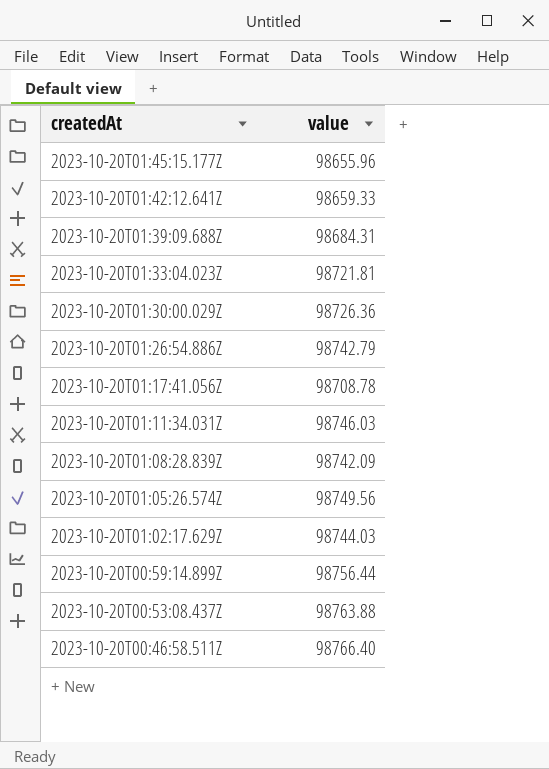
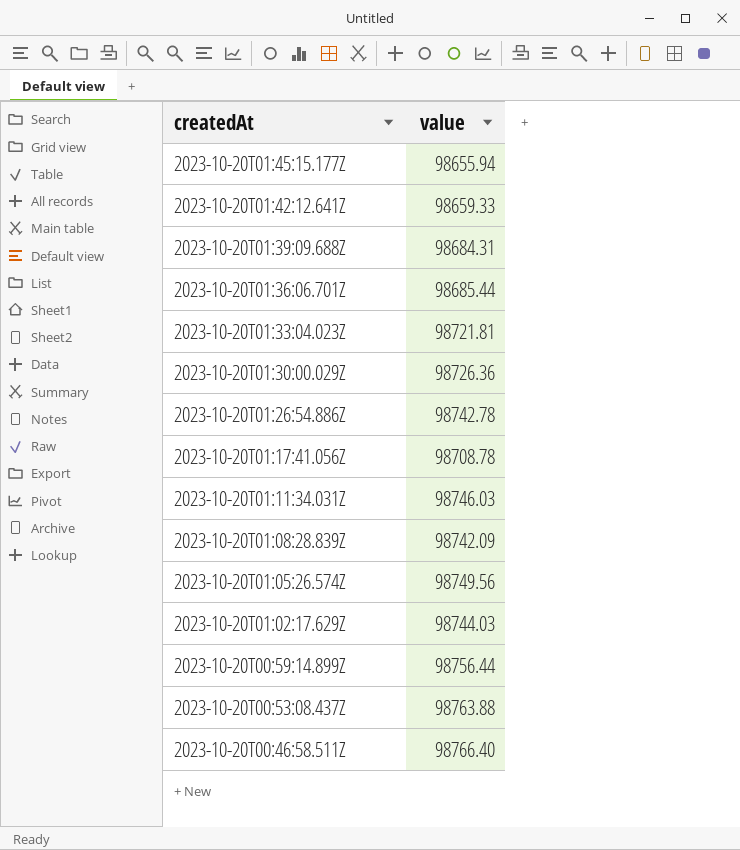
2023-10-20T01:45:15.177Z | value: 98655.96 -> 98655.94
row 2023-10-20T01:36:06.701Z: none -> 98685.44
2023-10-20T01:26:54.886Z | value: 98742.79 -> 98742.78

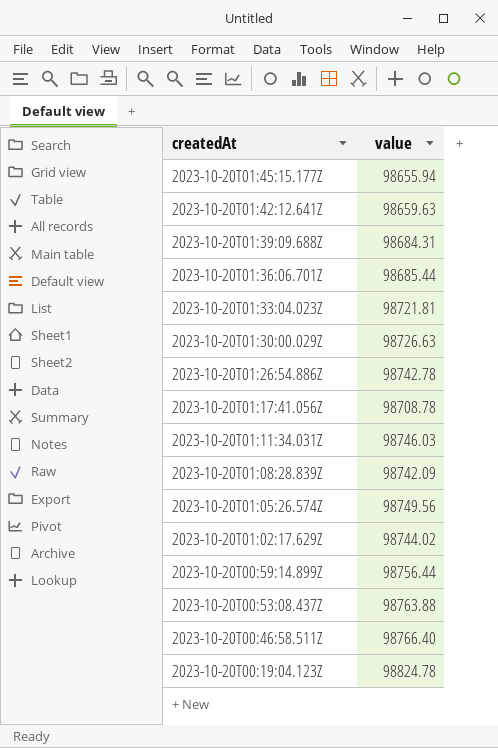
2023-10-20T01:42:12.641Z | value: 98659.33 -> 98659.63
2023-10-20T01:30:00.029Z | value: 98726.36 -> 98726.63
2023-10-20T01:02:17.629Z | value: 98744.03 -> 98744.02
row 2023-10-20T00:19:04.123Z: none -> 98824.78

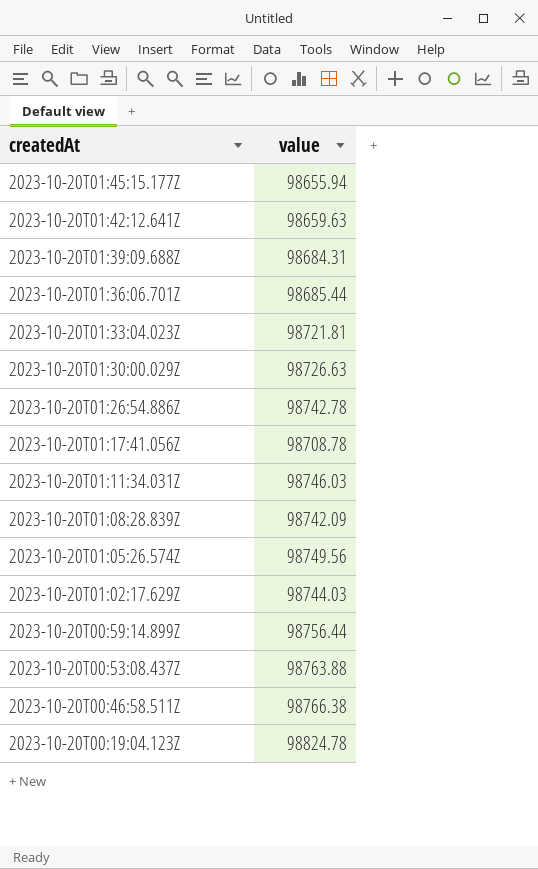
2023-10-20T01:02:17.629Z | value: 98744.02 -> 98744.03
2023-10-20T00:46:58.511Z | value: 98766.40 -> 98766.38

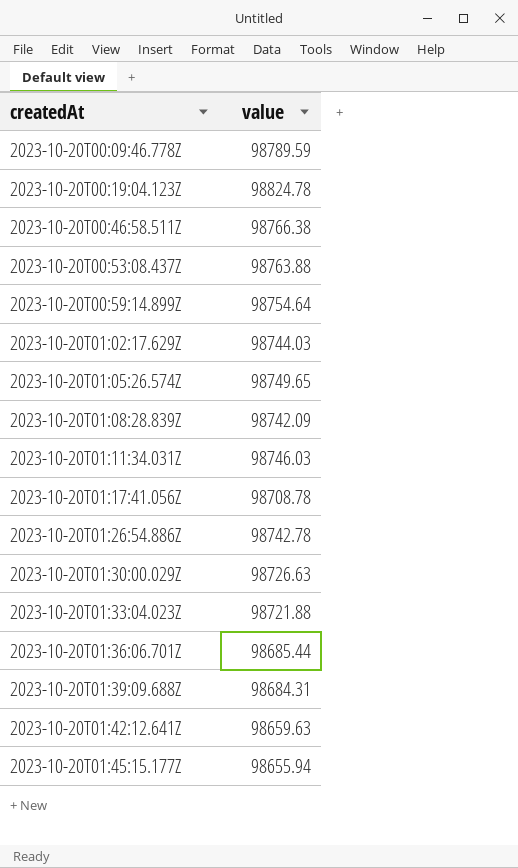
row order: createdAt descending -> createdAt ascending
row 2023-10-20T00:09:46.778Z: none -> 98789.59
2023-10-20T00:59:14.899Z | value: 98756.44 -> 98754.64
2023-10-20T01:05:26.574Z | value: 98749.56 -> 98749.65
2023-10-20T01:33:04.023Z | value: 98721.81 -> 98721.88

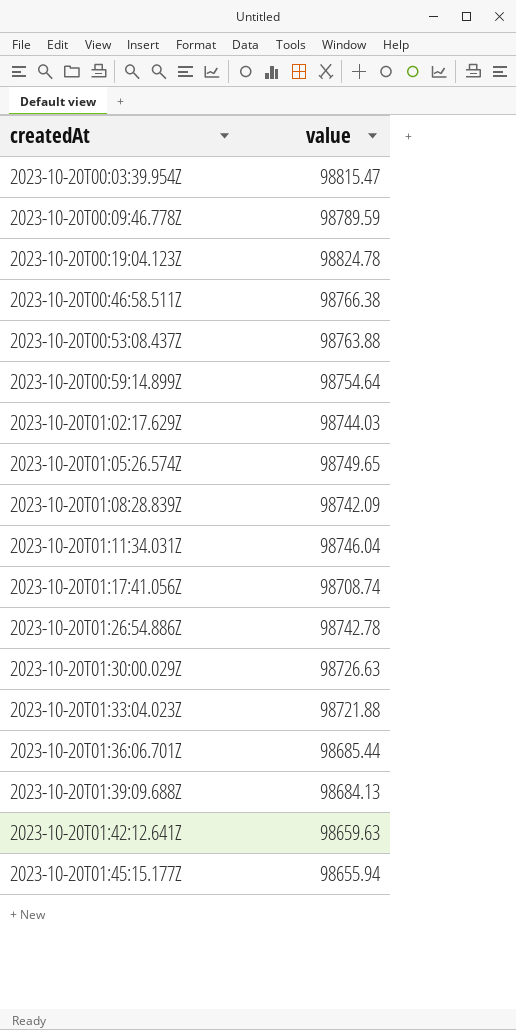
row 2023-10-20T00:03:39.954Z: none -> 98815.47
2023-10-20T01:11:34.031Z | value: 98746.03 -> 98746.04
2023-10-20T01:17:41.056Z | value: 98708.78 -> 98708.74
2023-10-20T01:39:09.688Z | value: 98684.31 -> 98684.13

